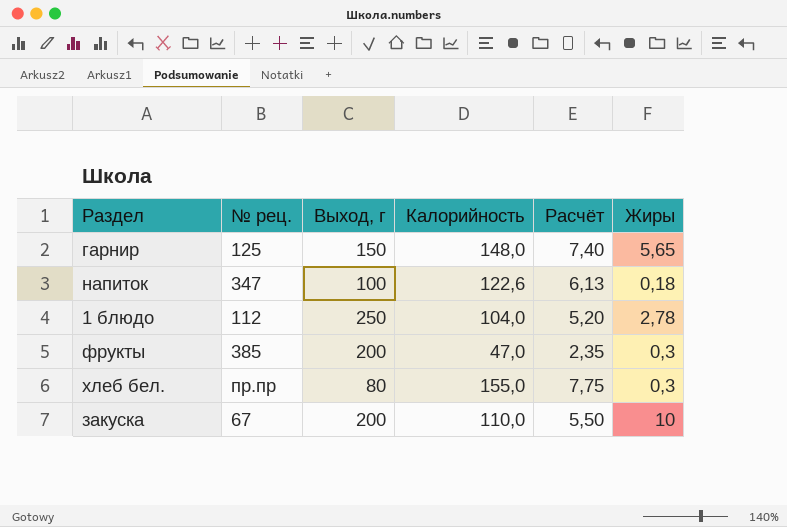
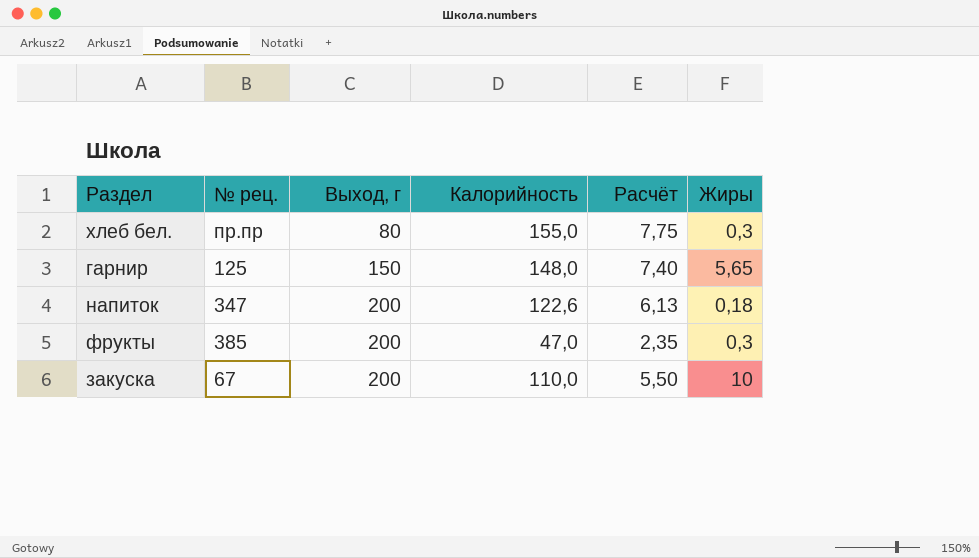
row order: none -> Выход, г ascending
row 1 блюдо: 112 | 250 | 104,0 | 5,20 | 2,78 -> none
напиток | Выход, г: 100 -> 200

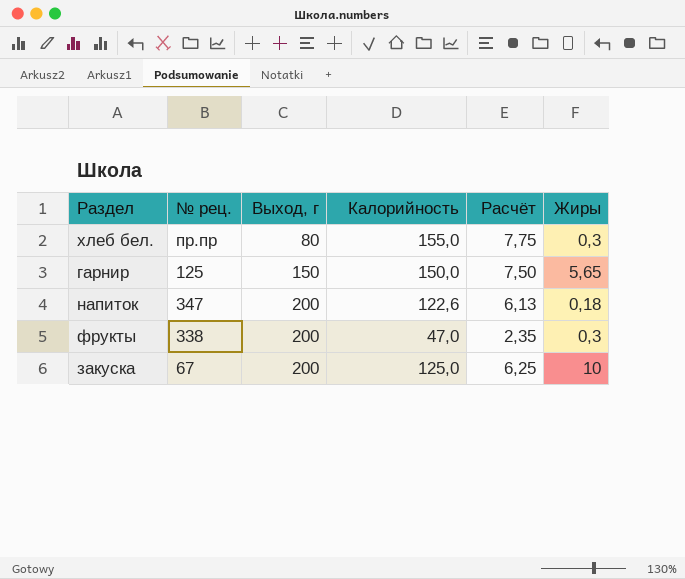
гарнир | Калорийность: 148,0 -> 150,0
гарнир | Расчёт: 7,40 -> 7,50
фрукты | № рец.: 385 -> 338
закуска | Калорийность: 110,0 -> 125,0
закуска | Расчёт: 5,50 -> 6,25

